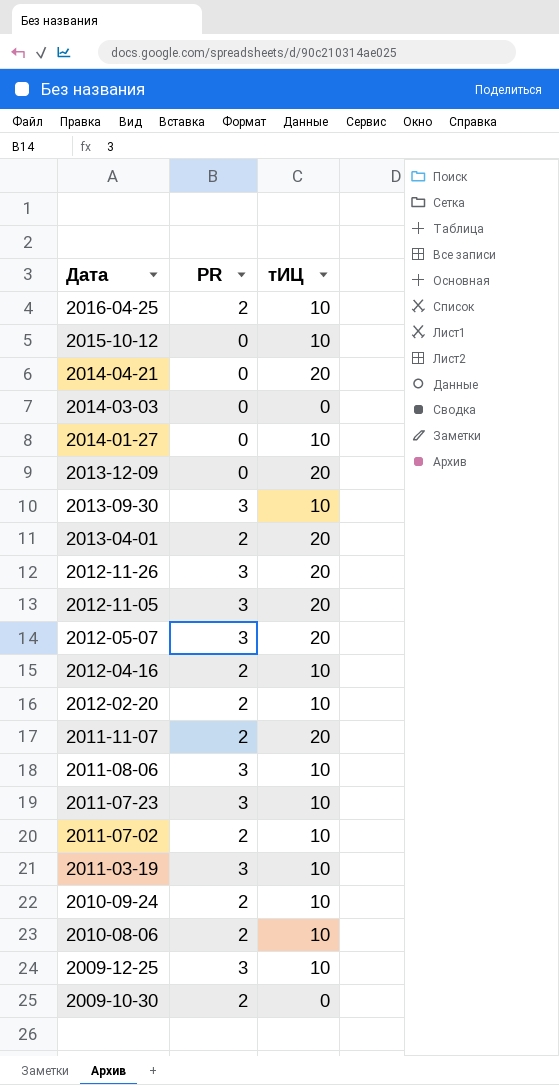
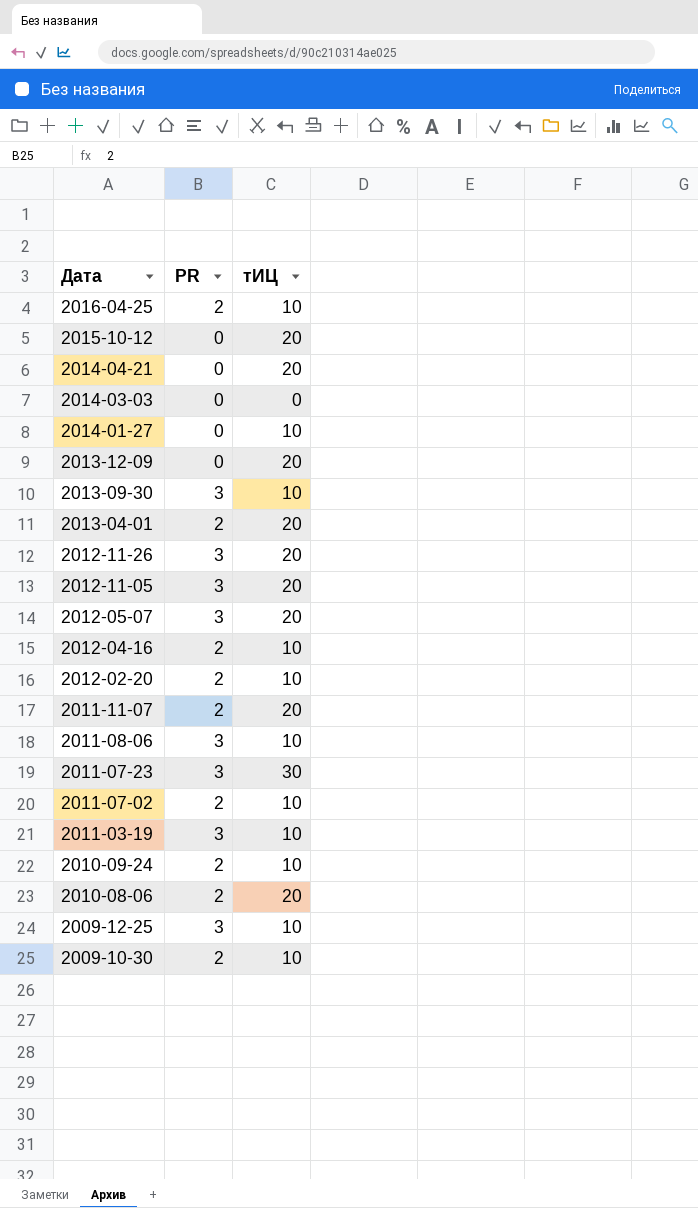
2015-10-12 | тИЦ: 10 -> 20
2011-07-23 | тИЦ: 10 -> 30
2010-08-06 | тИЦ: 10 -> 20
2009-10-30 | тИЦ: 0 -> 10

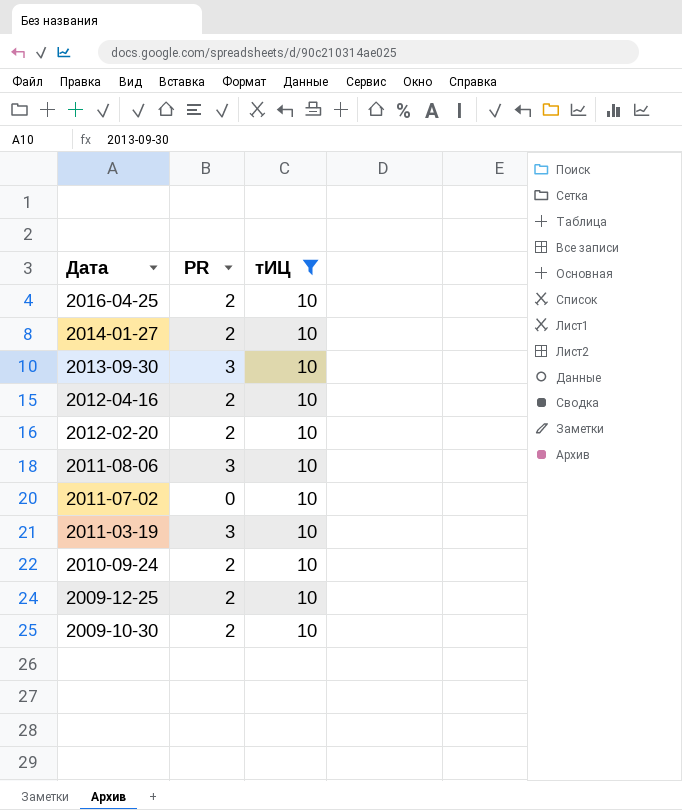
filter: none -> тИЦ = 10
2014-01-27 | PR: 0 -> 2
2011-07-02 | PR: 2 -> 0
2009-12-25 | PR: 3 -> 2

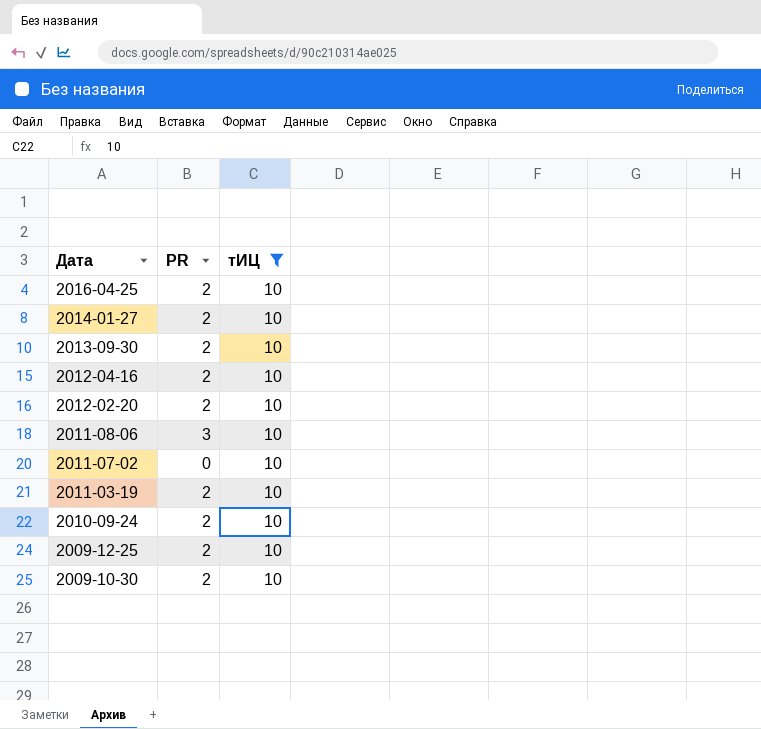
2013-09-30 | PR: 3 -> 2
2011-03-19 | PR: 3 -> 2

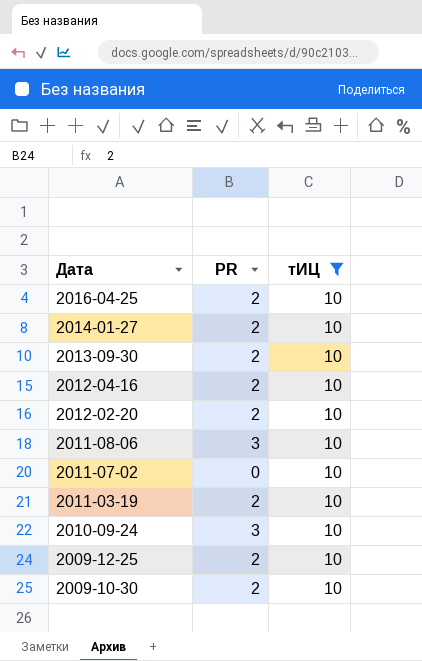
2010-09-24 | PR: 2 -> 3

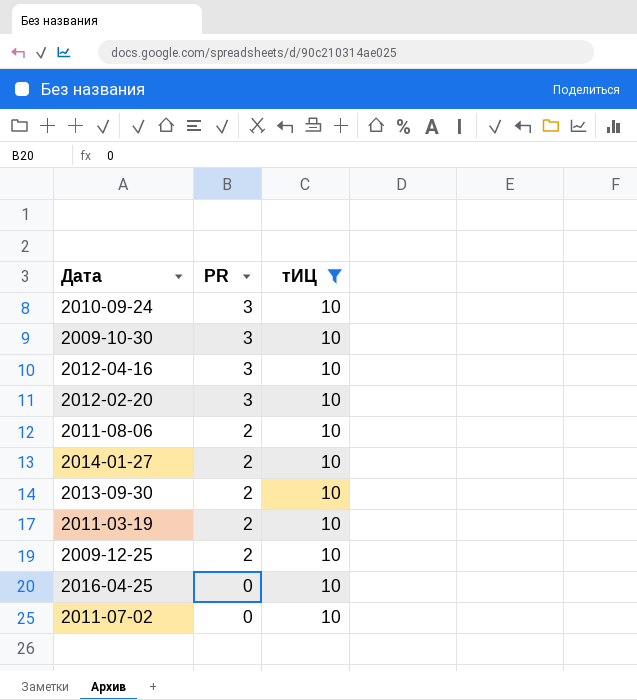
row order: Дата descending -> PR descending
2009-10-30 | PR: 2 -> 3
2012-04-16 | PR: 2 -> 3
2012-02-20 | PR: 2 -> 3
2011-08-06 | PR: 3 -> 2
2016-04-25 | PR: 2 -> 0

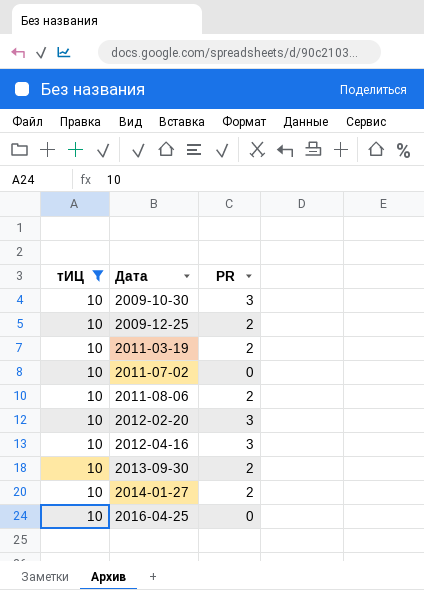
row order: PR descending -> Дата ascending
column тИЦ | position: 3 -> 1
row 2010-09-24: 3 | 10 -> none

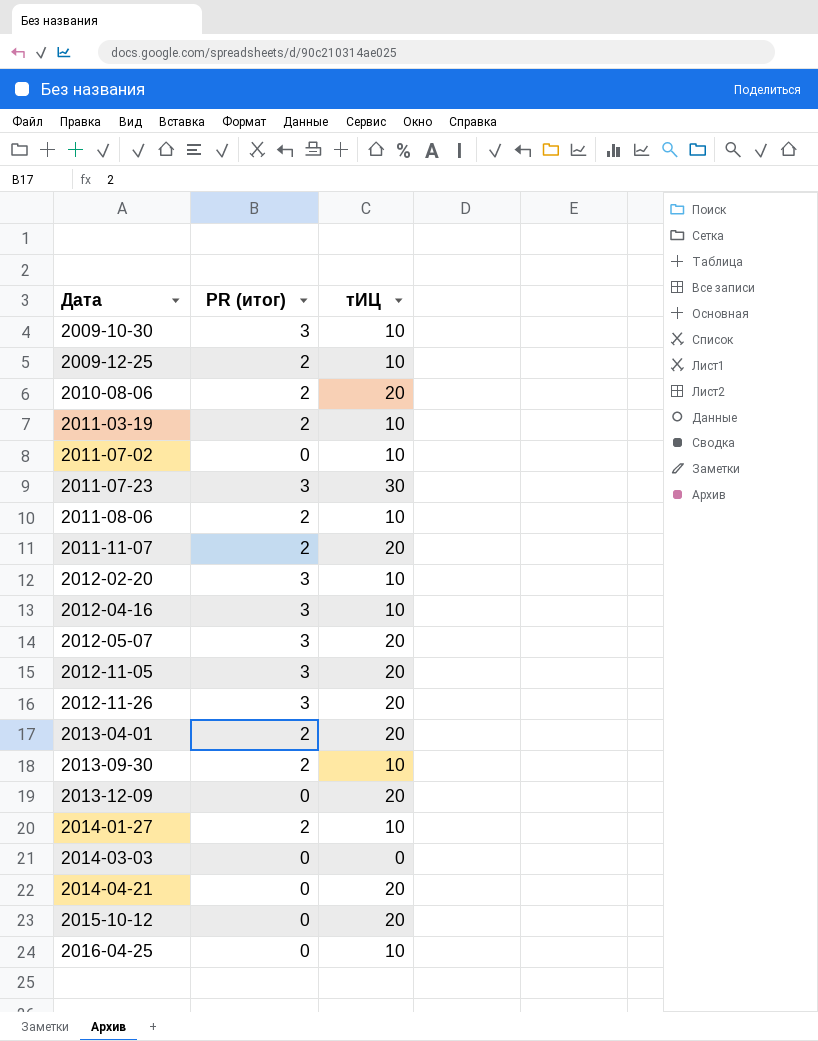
filter: тИЦ = 10 -> none
column name: PR -> PR (итог)
column тИЦ | position: 1 -> 3

